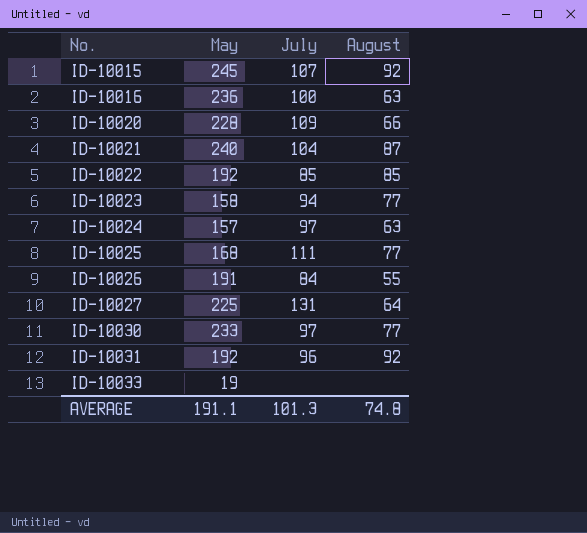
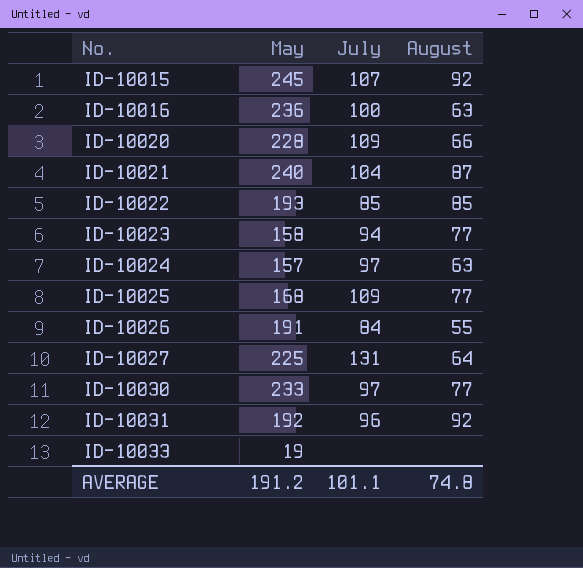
ID-10022 | May: 192 -> 193
ID-10025 | July: 111 -> 109
AVERAGE | May: 191.1 -> 191.2
AVERAGE | July: 101.3 -> 101.1

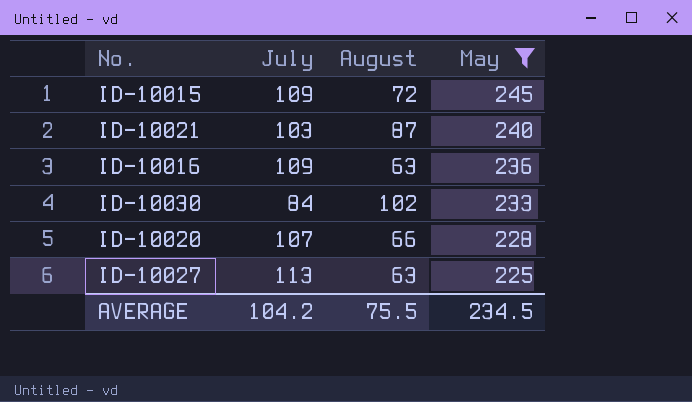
filter: none -> May >= 225
row order: No. ascending -> May descending
column May | position: 2 -> 4
ID-10015 | July: 107 -> 109
ID-10015 | August: 92 -> 72
ID-10021 | July: 104 -> 103
ID-10016 | July: 100 -> 109
ID-10030 | July: 97 -> 84
ID-10030 | August: 77 -> 102
ID-10020 | July: 109 -> 107
ID-10027 | July: 131 -> 113
ID-10027 | August: 64 -> 63
AVERAGE | July: 101.1 -> 104.2
AVERAGE | August: 74.8 -> 75.5
AVERAGE | May: 191.2 -> 234.5

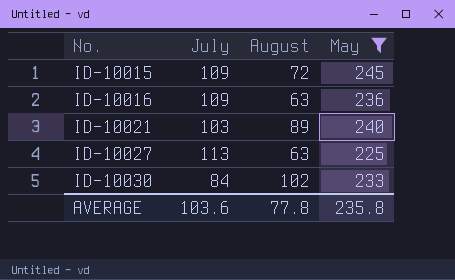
row order: May descending -> No. ascending
row ID-10020: 107 | 66 | 228 -> none
ID-10021 | August: 87 -> 89
AVERAGE | July: 104.2 -> 103.6
AVERAGE | August: 75.5 -> 77.8
AVERAGE | May: 234.5 -> 235.8

